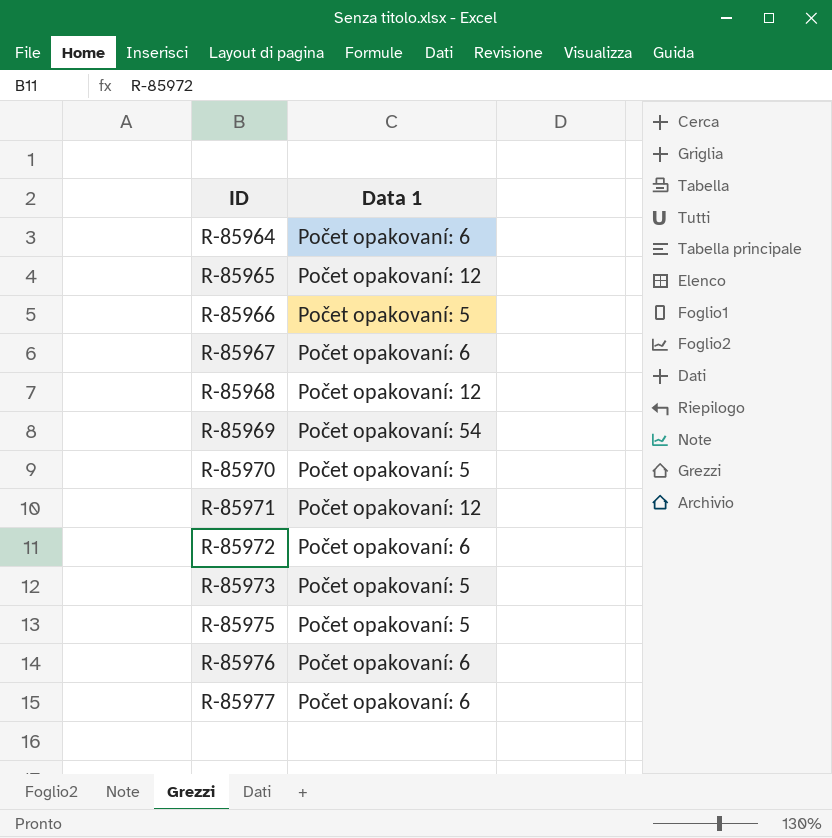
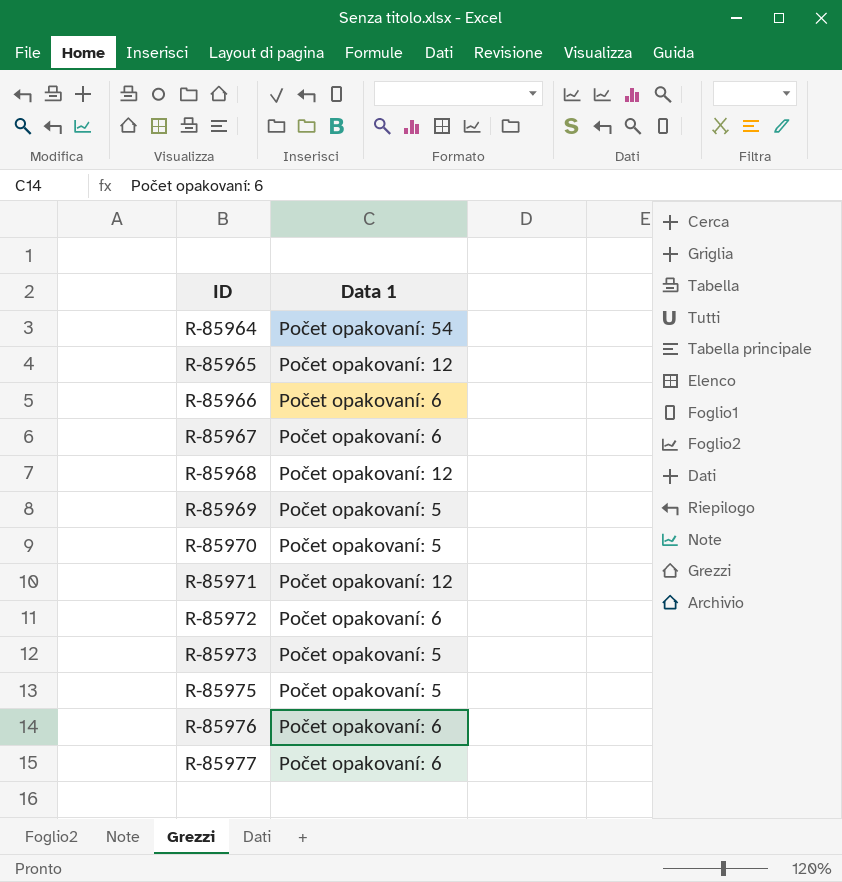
R-85964 | Data 1: Počet opakovaní: 6 -> Počet opakovaní: 54
R-85966 | Data 1: Počet opakovaní: 5 -> Počet opakovaní: 6
R-85969 | Data 1: Počet opakovaní: 54 -> Počet opakovaní: 5

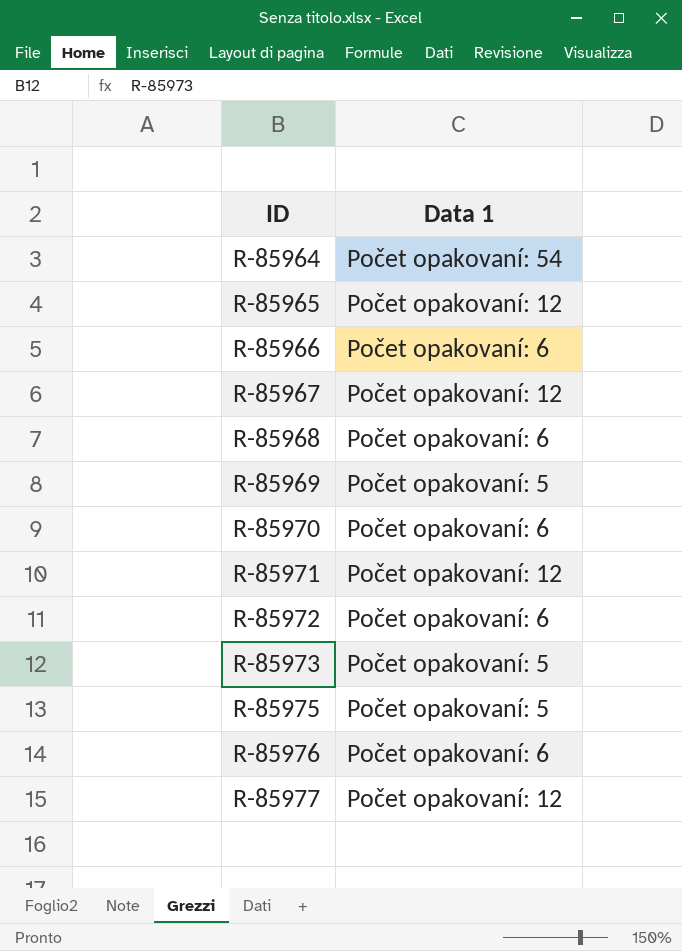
R-85967 | Data 1: Počet opakovaní: 6 -> Počet opakovaní: 12
R-85968 | Data 1: Počet opakovaní: 12 -> Počet opakovaní: 6
R-85970 | Data 1: Počet opakovaní: 5 -> Počet opakovaní: 6
R-85977 | Data 1: Počet opakovaní: 6 -> Počet opakovaní: 12

